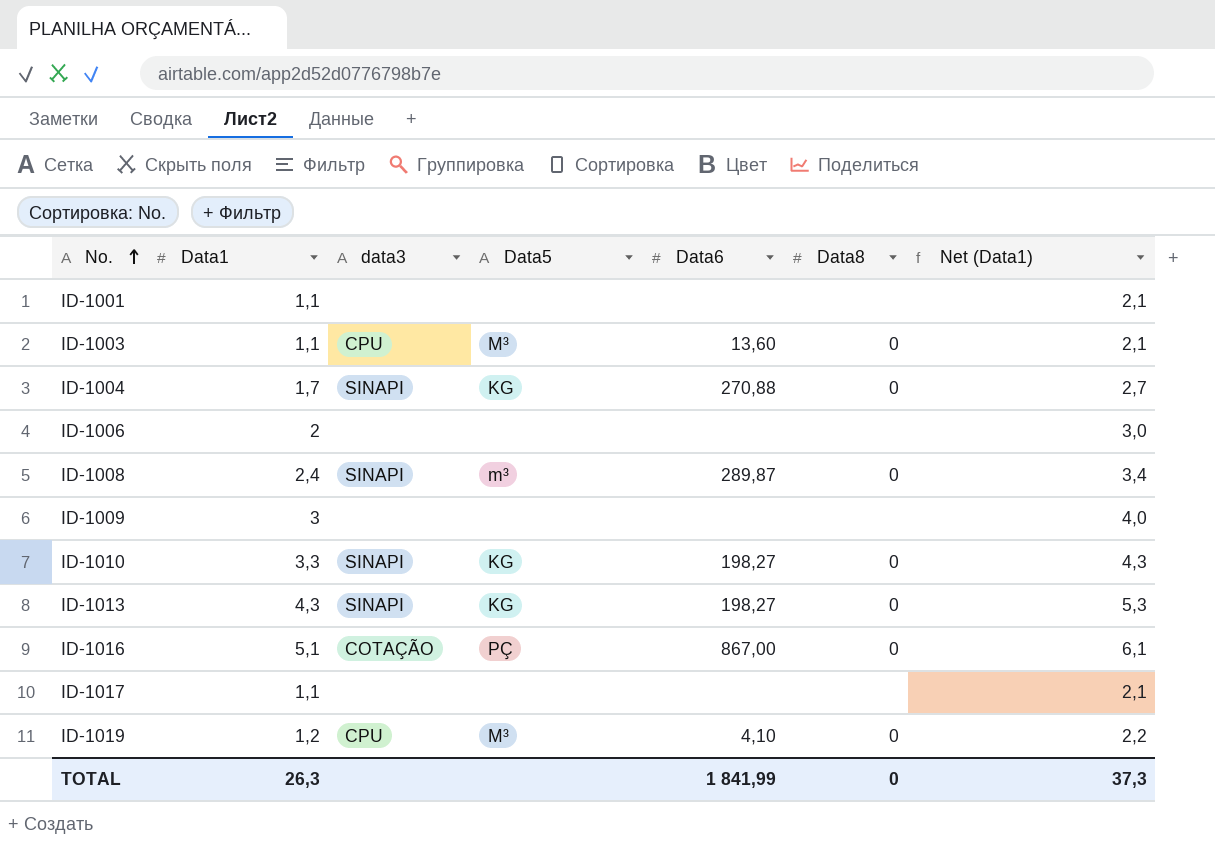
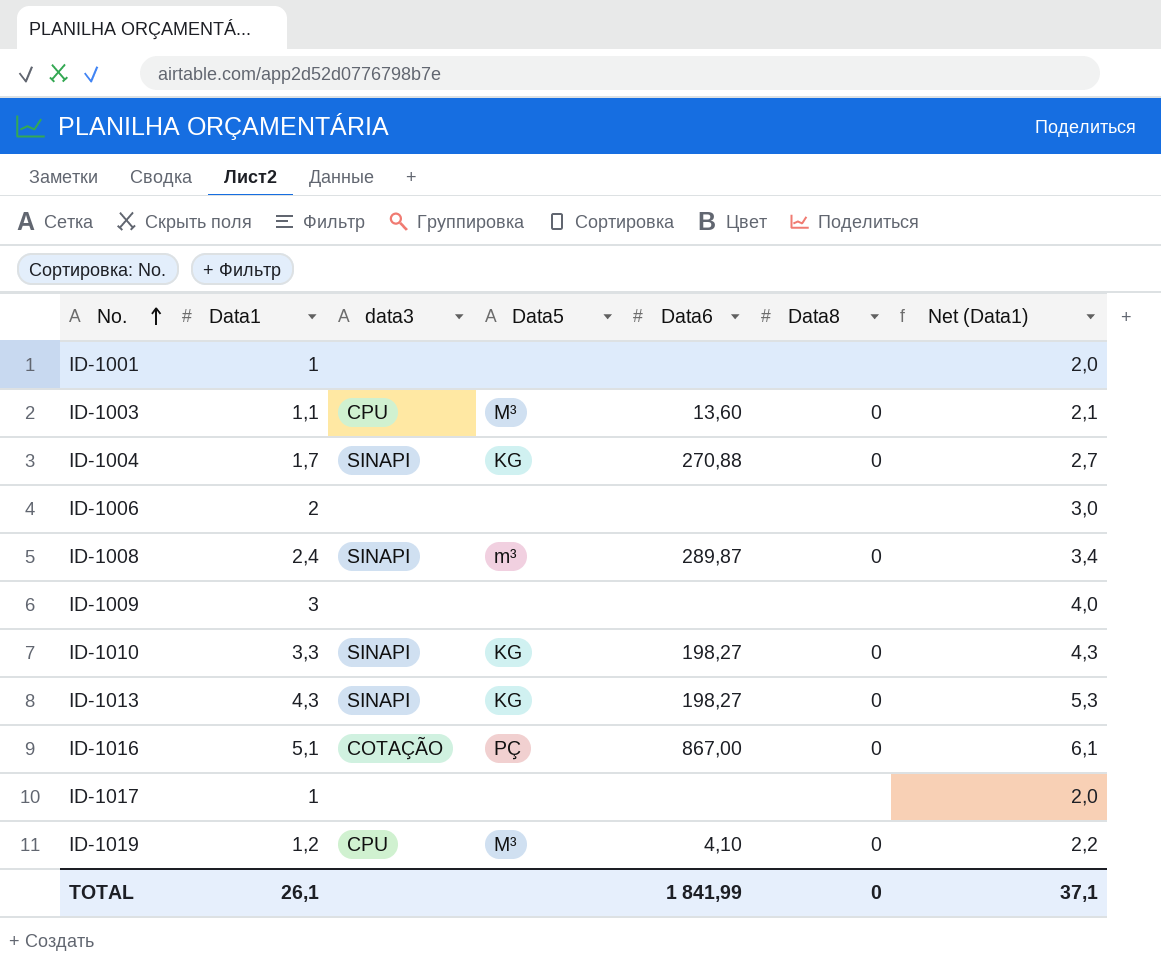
ID-1001 | Data1: 1,1 -> 1
ID-1001 | Net (Data1): 2,1 -> 2,0
ID-1017 | Data1: 1,1 -> 1
ID-1017 | Net (Data1): 2,1 -> 2,0
TOTAL | Data1: 26,3 -> 26,1
TOTAL | Net (Data1): 37,3 -> 37,1

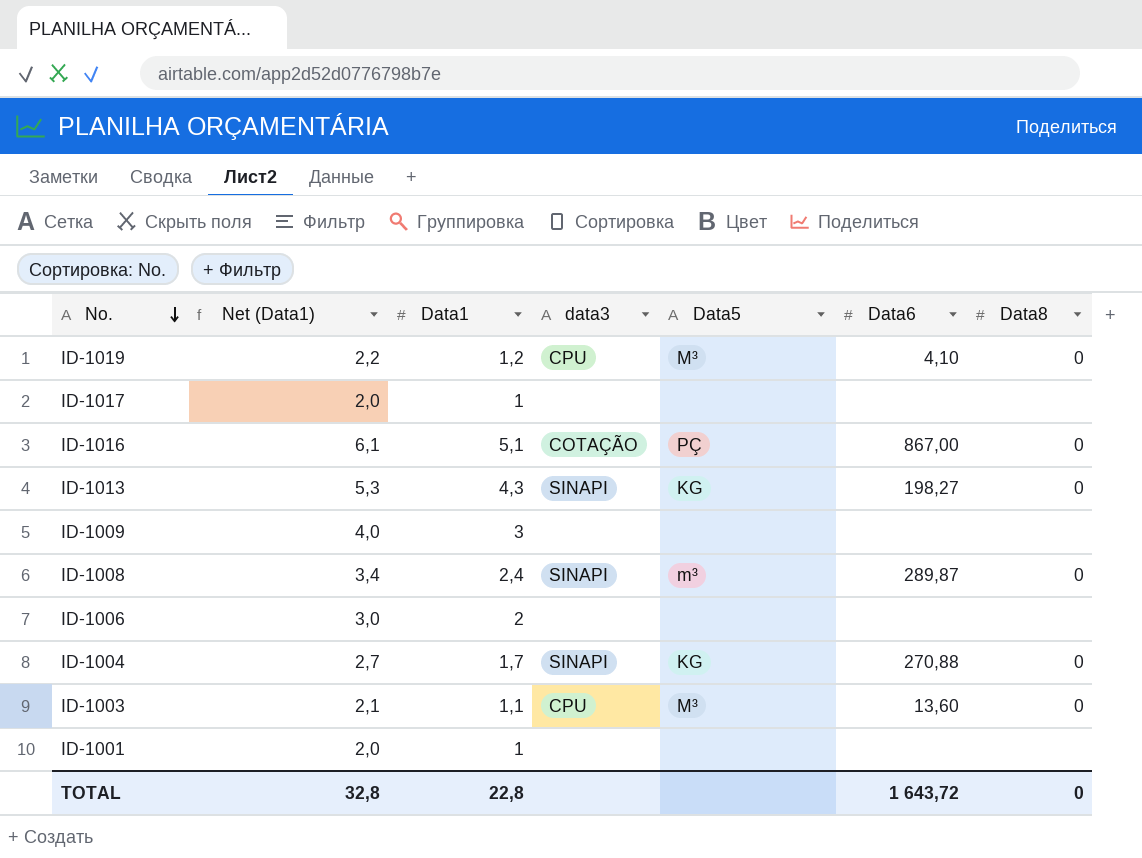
row order: No. ascending -> No. descending
column Net (Data1) | position: 7 -> 2
row ID-1010: 3,3 | SINAPI | KG | 198,27 | 0 | 4,3 -> none
TOTAL | Net (Data1): 37,1 -> 32,8
TOTAL | Data1: 26,1 -> 22,8
TOTAL | Data6: 1 841,99 -> 1 643,72

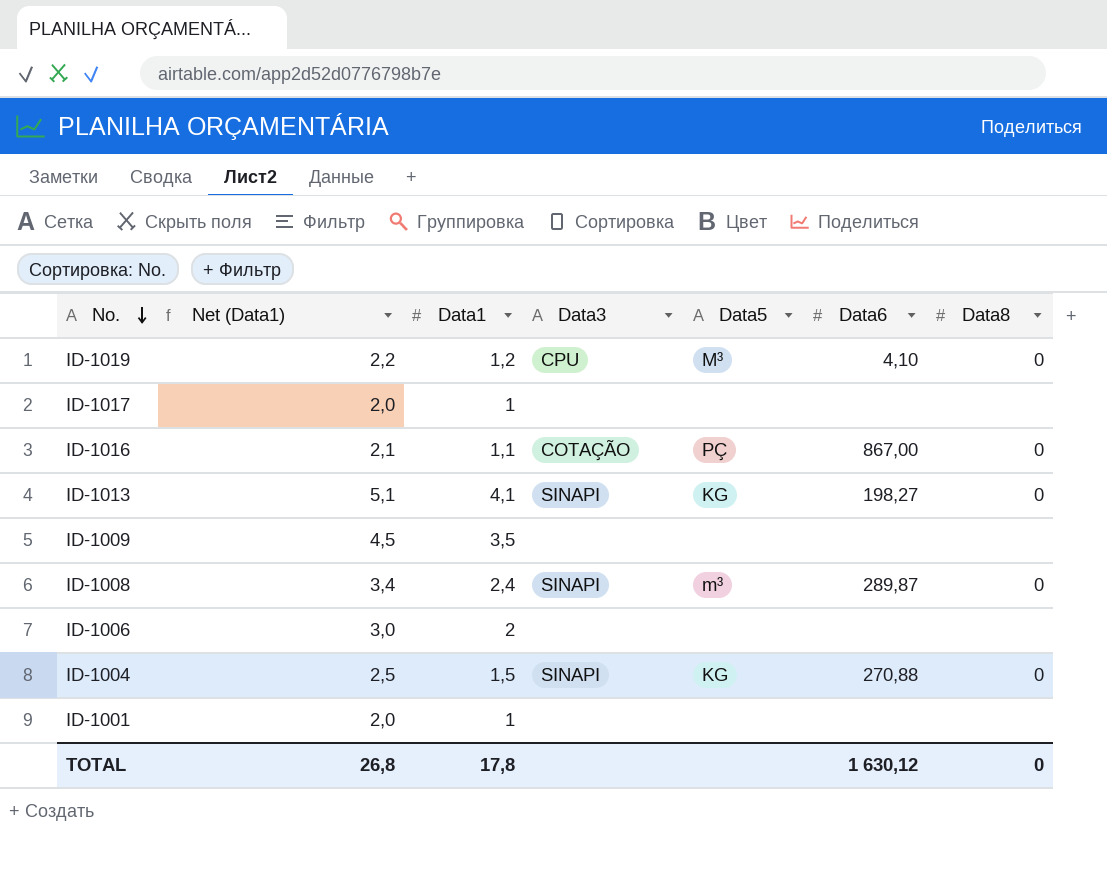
column name: data3 -> Data3
row ID-1003: 2,1 | 1,1 | CPU | M³ | 13,60 | 0 -> none
ID-1016 | Net (Data1): 6,1 -> 2,1
ID-1016 | Data1: 5,1 -> 1,1
ID-1013 | Net (Data1): 5,3 -> 5,1
ID-1013 | Data1: 4,3 -> 4,1
ID-1009 | Net (Data1): 4,0 -> 4,5
ID-1009 | Data1: 3 -> 3,5
ID-1004 | Net (Data1): 2,7 -> 2,5
ID-1004 | Data1: 1,7 -> 1,5
TOTAL | Net (Data1): 32,8 -> 26,8
TOTAL | Data1: 22,8 -> 17,8
TOTAL | Data6: 1 643,72 -> 1 630,12

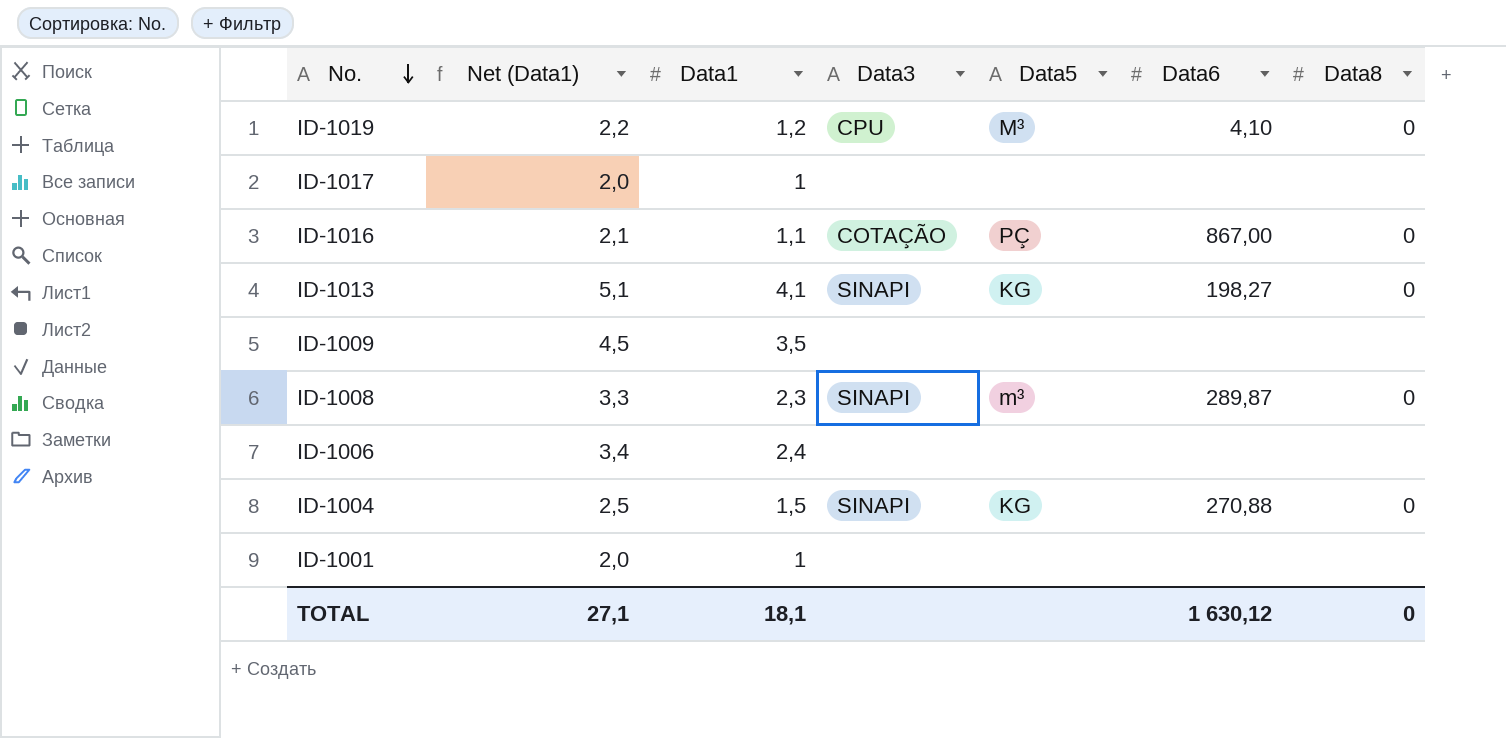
ID-1008 | Net (Data1): 3,4 -> 3,3
ID-1008 | Data1: 2,4 -> 2,3
ID-1006 | Net (Data1): 3,0 -> 3,4
ID-1006 | Data1: 2 -> 2,4
TOTAL | Net (Data1): 26,8 -> 27,1
TOTAL | Data1: 17,8 -> 18,1

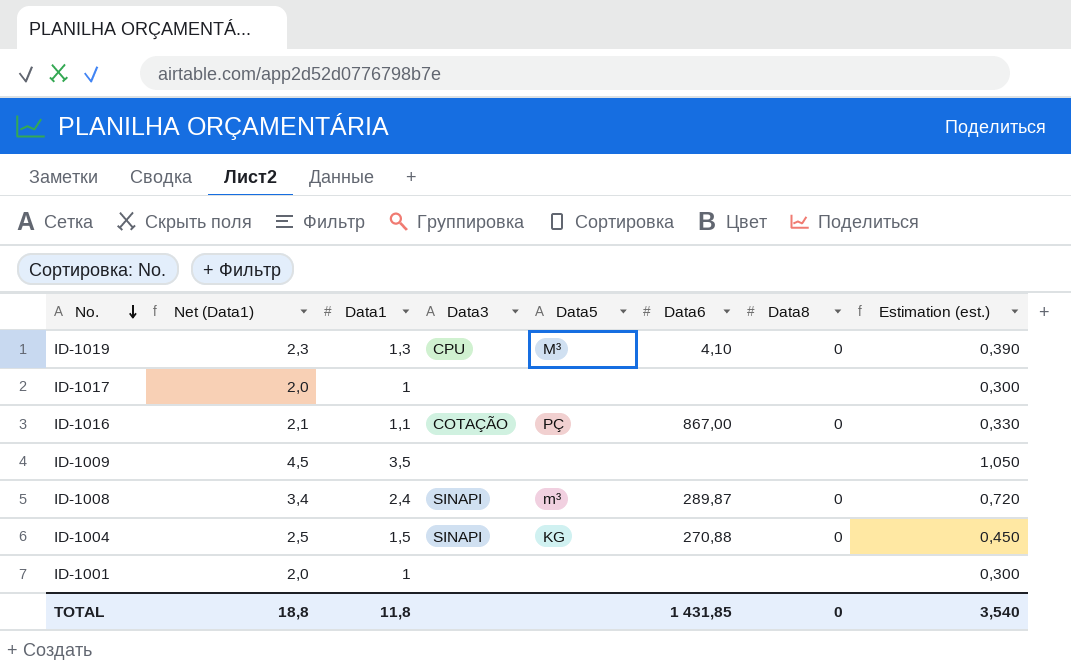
column Estimation (est.) | formula: none -> [Data1] * 0,3
row ID-1013: 5,1 | 4,1 | SINAPI | KG | 198,27 | 0 -> none
row ID-1006: 3,4 | 2,4 | none | none | none | none -> none
ID-1019 | Net (Data1): 2,2 -> 2,3
ID-1019 | Data1: 1,2 -> 1,3
ID-1008 | Net (Data1): 3,3 -> 3,4
ID-1008 | Data1: 2,3 -> 2,4
TOTAL | Net (Data1): 27,1 -> 18,8
TOTAL | Data1: 18,1 -> 11,8
TOTAL | Data6: 1 630,12 -> 1 431,85

